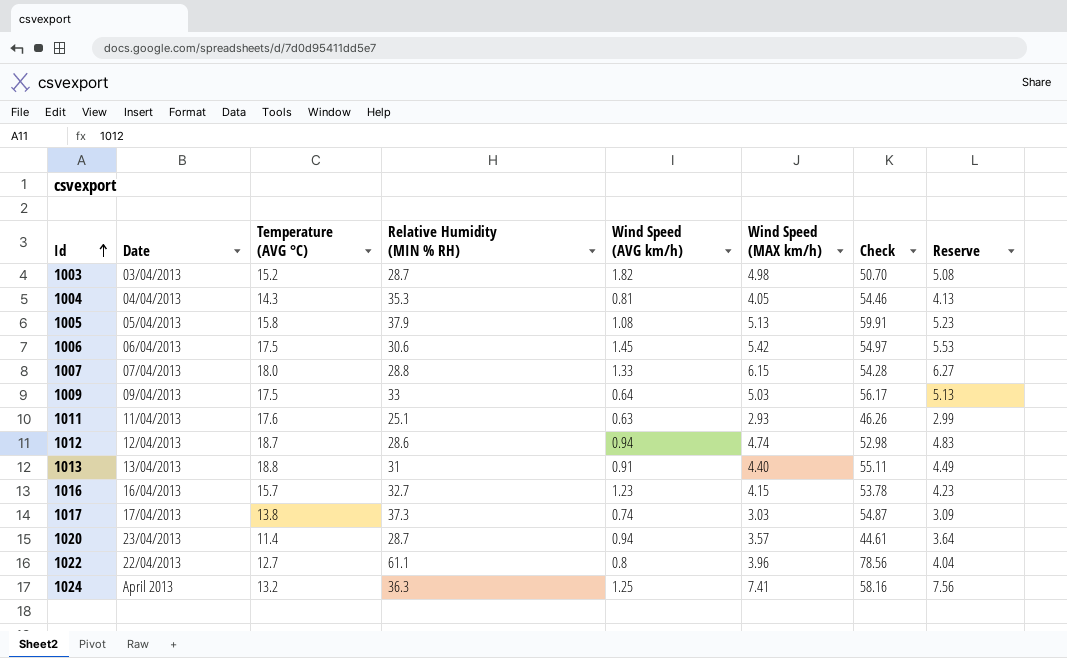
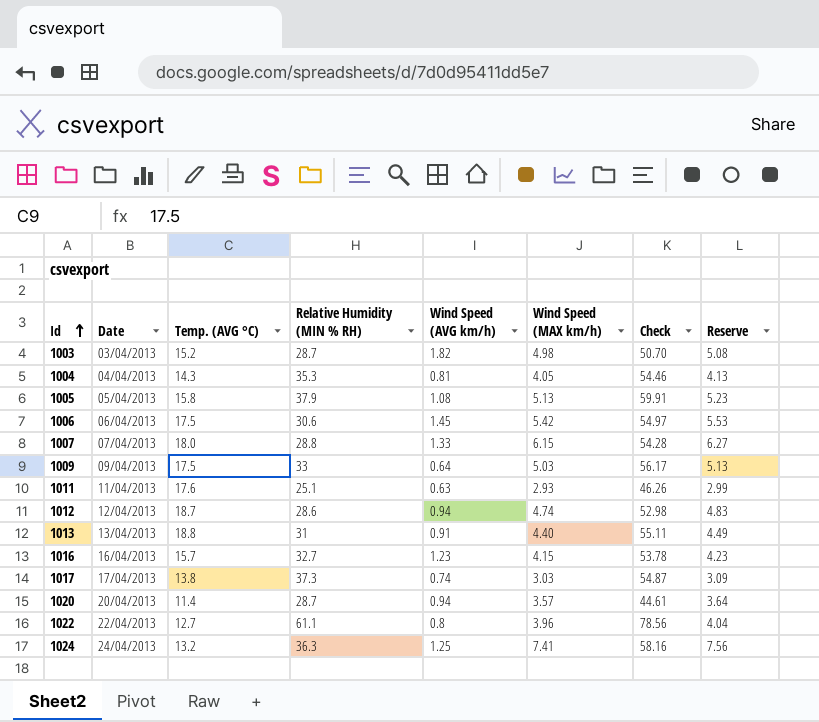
column name: Temperature (AVG °C) -> Temp. (AVG °C)
1020 | Date: 23/04/2013 -> 20/04/2013
1024 | Date: April 2013 -> 24/04/2013

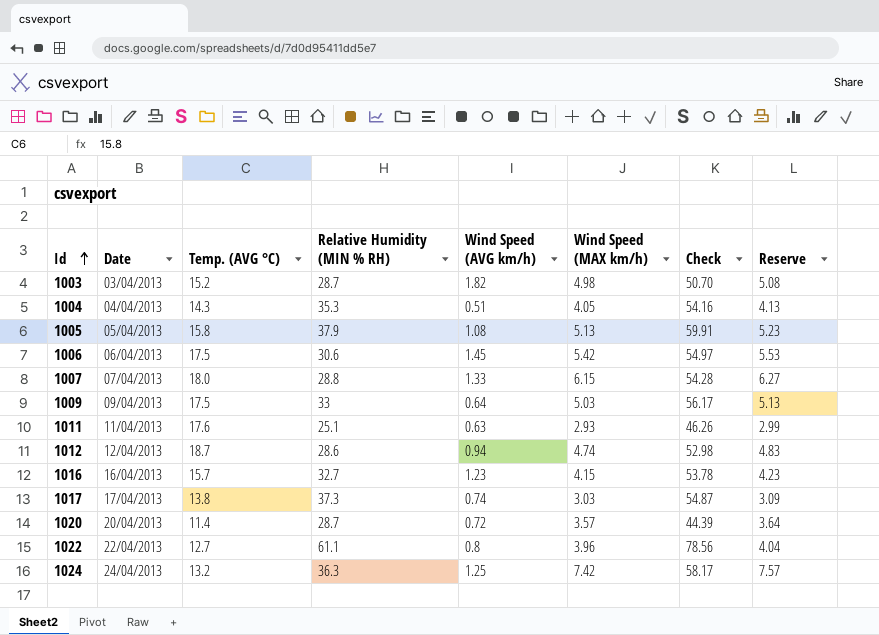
row 1013: 13/04/2013 | 18.8 | 31 | 0.91 | 4.40 | 55.11 | 4.49 -> none
1004 | Wind Speed (AVG km/h): 0.81 -> 0.51
1004 | Check: 54.46 -> 54.16
1020 | Wind Speed (AVG km/h): 0.94 -> 0.72
1020 | Check: 44.61 -> 44.39
1024 | Wind Speed (MAX km/h): 7.41 -> 7.42
1024 | Check: 58.16 -> 58.17
1024 | Reserve: 7.56 -> 7.57

